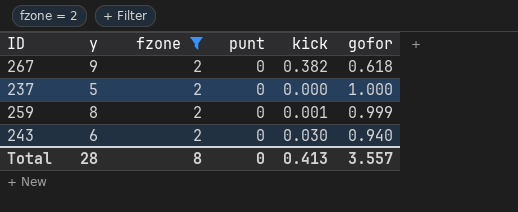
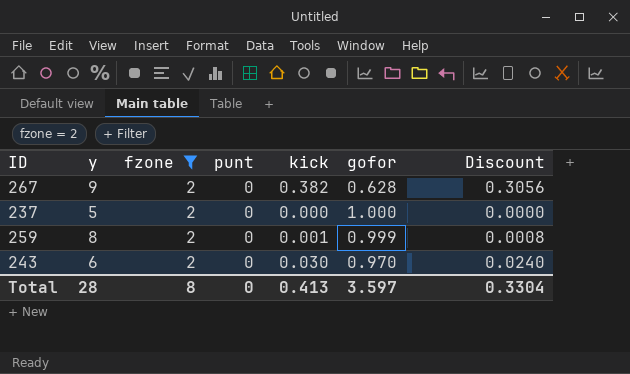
column Discount | formula: none -> [kick] * 0.8
267 | gofor: 0.618 -> 0.628
243 | gofor: 0.940 -> 0.970
Total | gofor: 3.557 -> 3.597

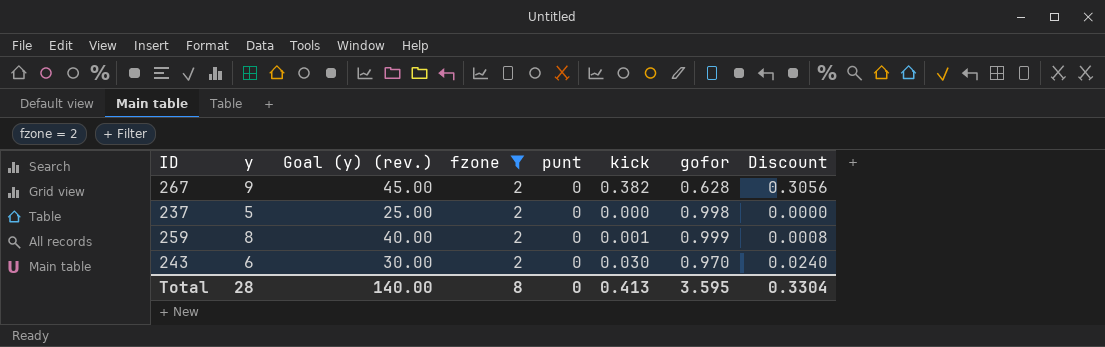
column Goal (y) (rev.) | formula: none -> [y] * 5
237 | gofor: 1.000 -> 0.998
Total | gofor: 3.597 -> 3.595

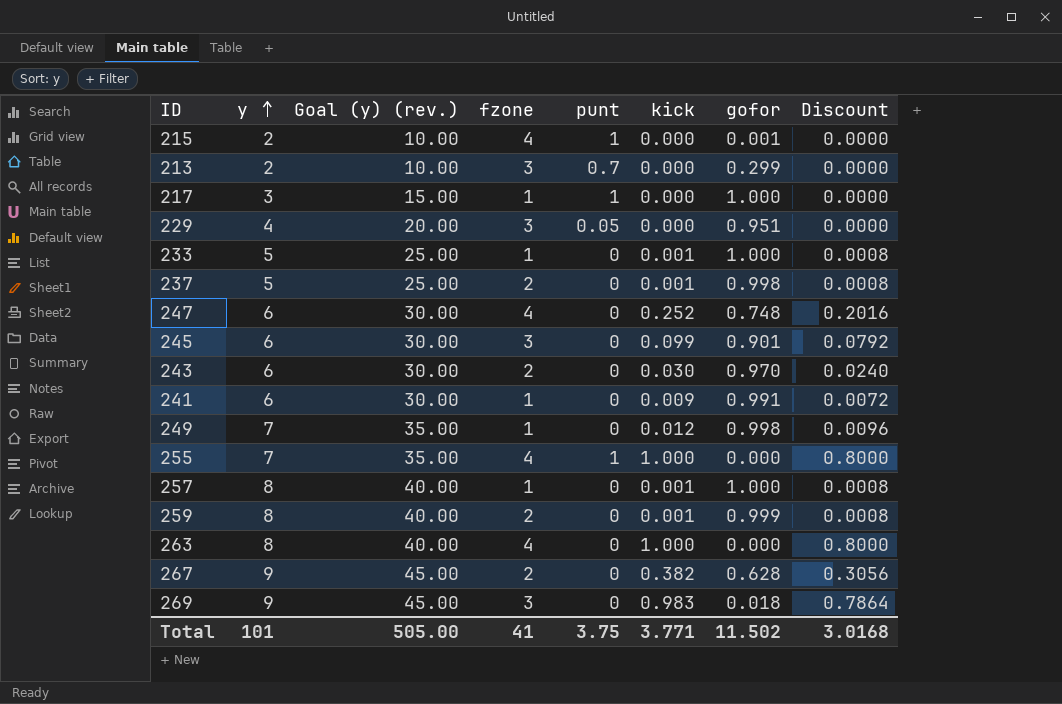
filter: fzone = 2 -> none
row order: none -> y ascending
237 | kick: 0.000 -> 0.001
237 | Discount: 0.0000 -> 0.0008
Total | y: 28 -> 101
Total | Goal (y) (rev.): 140.00 -> 505.00
Total | fzone: 8 -> 41
Total | punt: 0 -> 3.75
Total | kick: 0.413 -> 3.771
Total | gofor: 3.595 -> 11.502
Total | Discount: 0.3304 -> 3.0168

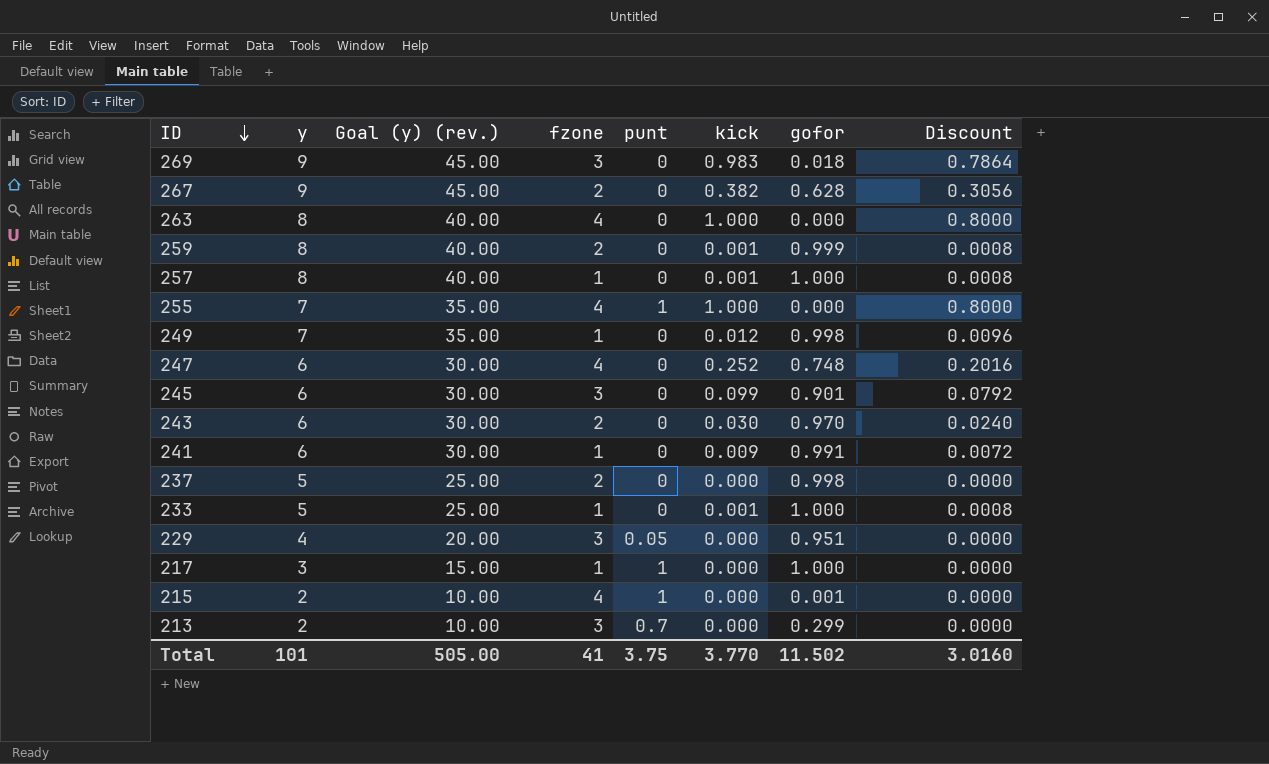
row order: y ascending -> ID descending
237 | kick: 0.001 -> 0.000
237 | Discount: 0.0008 -> 0.0000
Total | kick: 3.771 -> 3.770
Total | Discount: 3.0168 -> 3.0160

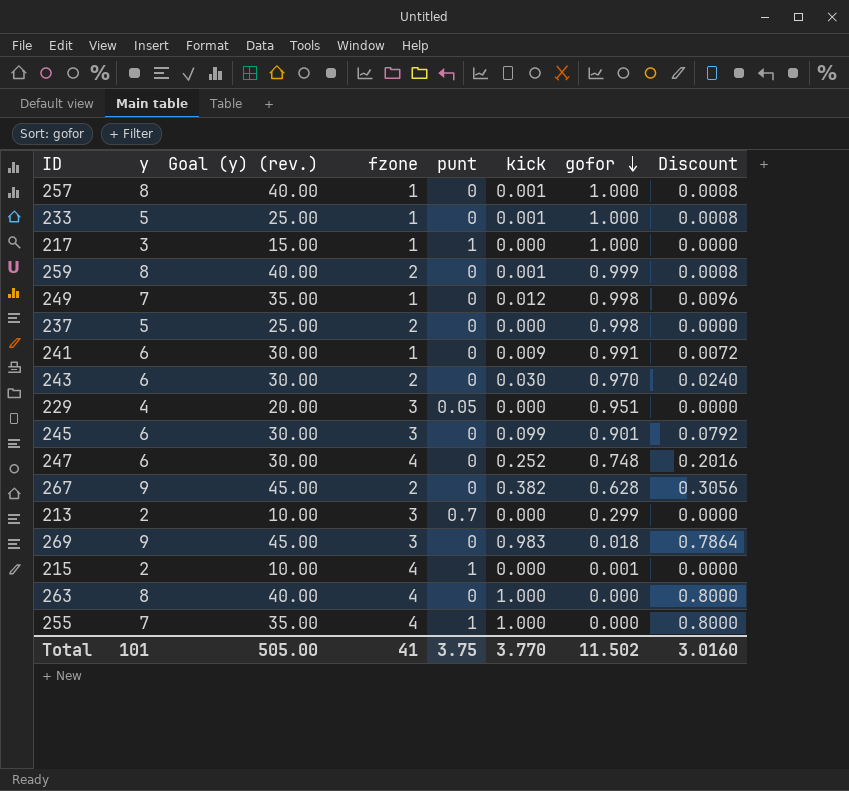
row order: ID descending -> gofor descending

